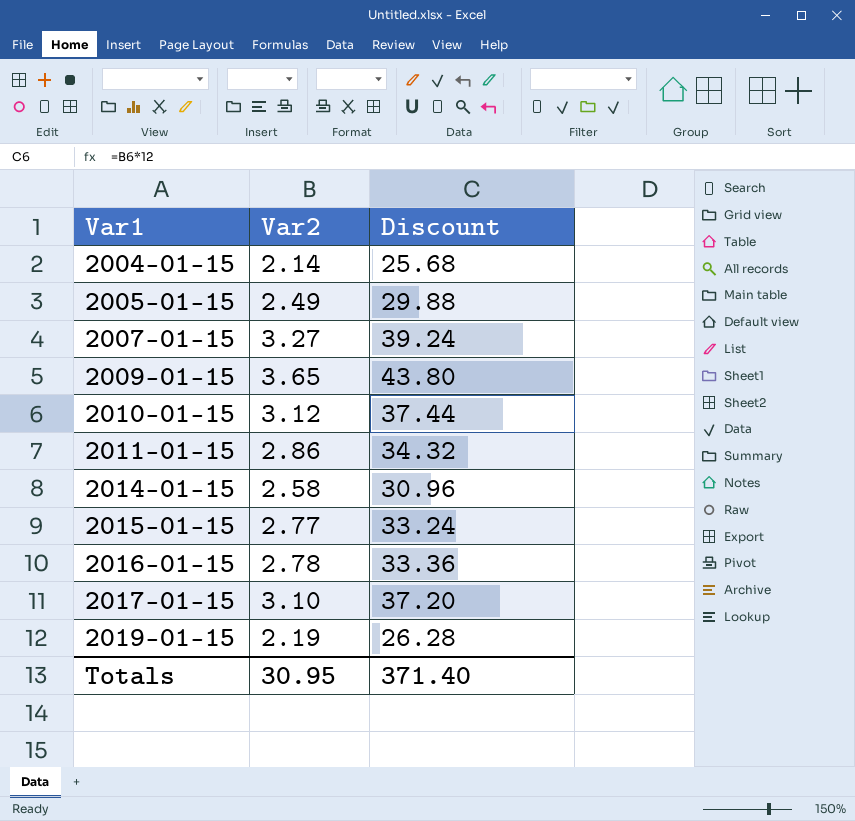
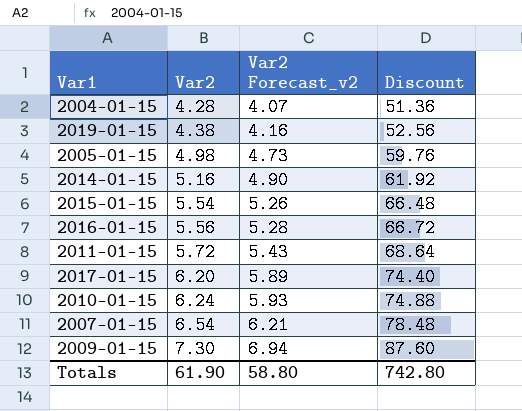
row order: Var1 ascending -> Var2 ascending
column Var2 Forecast_v2 | formula: none -> [Var2] * 0.95
2004-01-15 | Var2: 2.14 -> 4.28
2004-01-15 | Discount: 25.68 -> 51.36
2019-01-15 | Var2: 2.19 -> 4.38
2019-01-15 | Discount: 26.28 -> 52.56
2005-01-15 | Var2: 2.49 -> 4.98
2005-01-15 | Discount: 29.88 -> 59.76
2014-01-15 | Var2: 2.58 -> 5.16
2014-01-15 | Discount: 30.96 -> 61.92
2015-01-15 | Var2: 2.77 -> 5.54
2015-01-15 | Discount: 33.24 -> 66.48
2016-01-15 | Var2: 2.78 -> 5.56
2016-01-15 | Discount: 33.36 -> 66.72
2011-01-15 | Var2: 2.86 -> 5.72
2011-01-15 | Discount: 34.32 -> 68.64
2017-01-15 | Var2: 3.10 -> 6.20
2017-01-15 | Discount: 37.20 -> 74.40
2010-01-15 | Var2: 3.12 -> 6.24
2010-01-15 | Discount: 37.44 -> 74.88
2007-01-15 | Var2: 3.27 -> 6.54
2007-01-15 | Discount: 39.24 -> 78.48
2009-01-15 | Var2: 3.65 -> 7.30
2009-01-15 | Discount: 43.80 -> 87.60
Totals | Var2: 30.95 -> 61.90
Totals | Discount: 371.40 -> 742.80

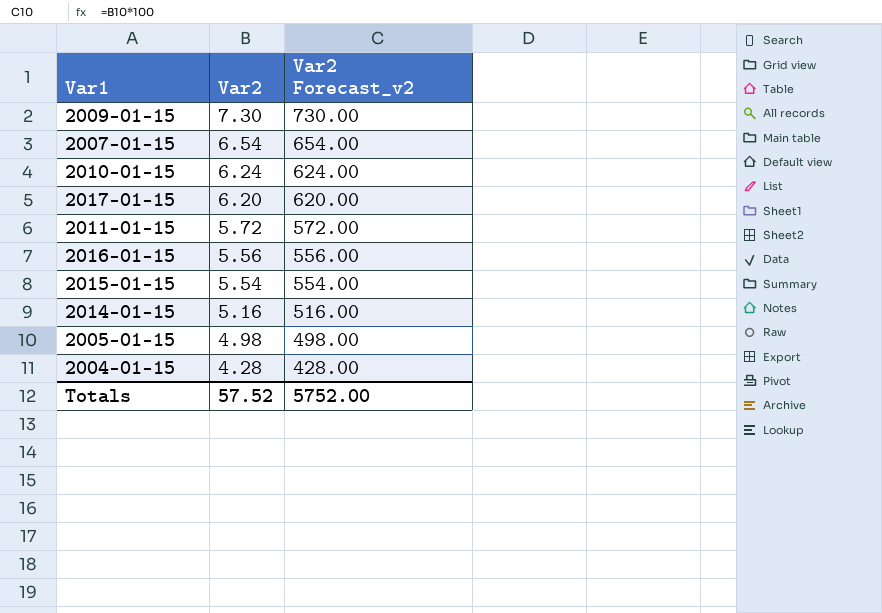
row order: Var2 ascending -> Var2 descending
column Discount | formula: [Var2] * 12 -> none
column Var2 Forecast_v2 | formula: [Var2] * 0.95 -> [Var2] * 100
row 2019-01-15: 4.38 | 4.16 | 52.56 -> none
Totals | Var2: 61.90 -> 57.52
Totals | Var2 Forecast_v2: 58.80 -> 5752.00

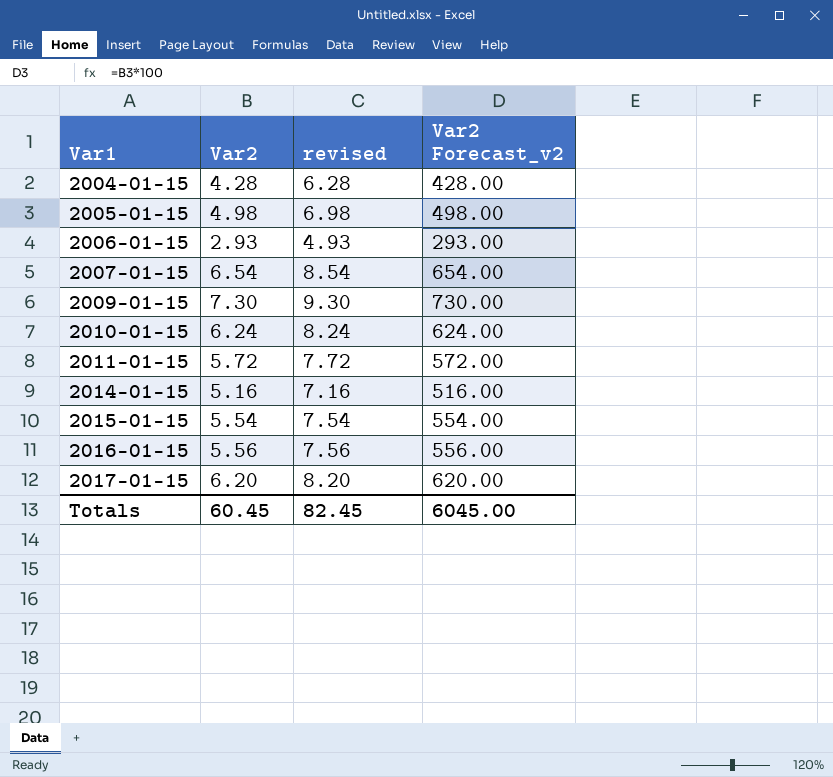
row order: Var2 descending -> Var1 ascending
column revised | formula: none -> [Var2] + 2
row 2006-01-15: none -> 2.93 | 4.93 | 293.00
Totals | Var2: 57.52 -> 60.45
Totals | Var2 Forecast_v2: 5752.00 -> 6045.00

